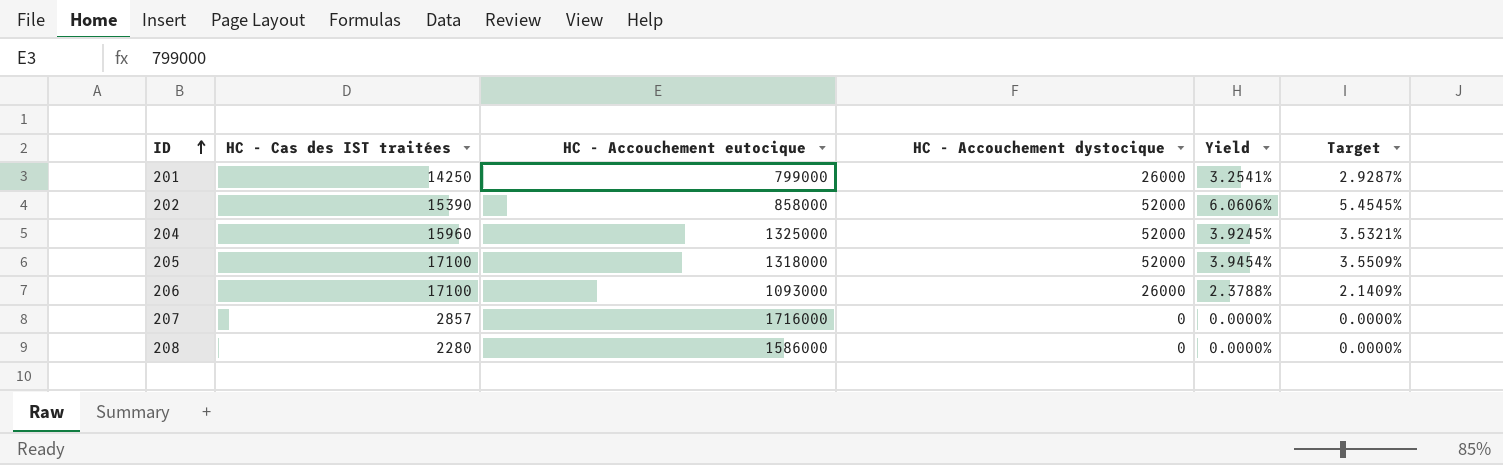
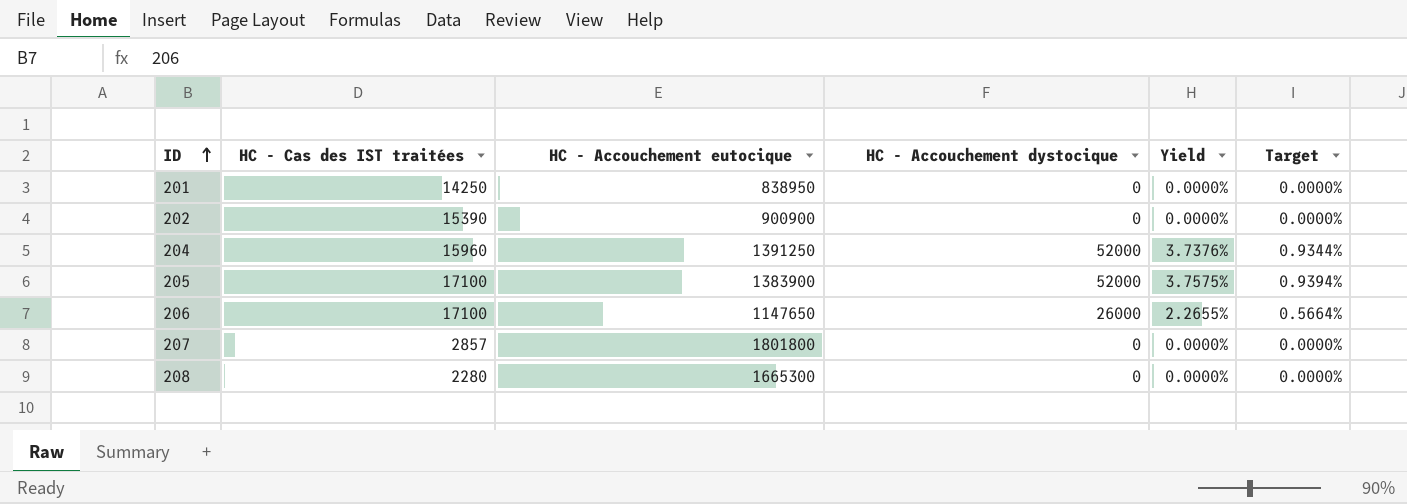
column Target | formula: [Yield] * 0.9 -> [Yield] * 0.25
201 | HC - Accouchement eutocique: 799000 -> 838950
201 | HC - Accouchement dystocique: 26000 -> 0
201 | Yield: 3.2541% -> 0.0000%
202 | HC - Accouchement eutocique: 858000 -> 900900
202 | HC - Accouchement dystocique: 52000 -> 0
202 | Yield: 6.0606% -> 0.0000%
204 | HC - Accouchement eutocique: 1325000 -> 1391250
204 | Yield: 3.9245% -> 3.7376%
205 | HC - Accouchement eutocique: 1318000 -> 1383900
205 | Yield: 3.9454% -> 3.7575%
206 | HC - Accouchement eutocique: 1093000 -> 1147650
206 | Yield: 2.3788% -> 2.2655%
207 | HC - Accouchement eutocique: 1716000 -> 1801800
208 | HC - Accouchement eutocique: 1586000 -> 1665300

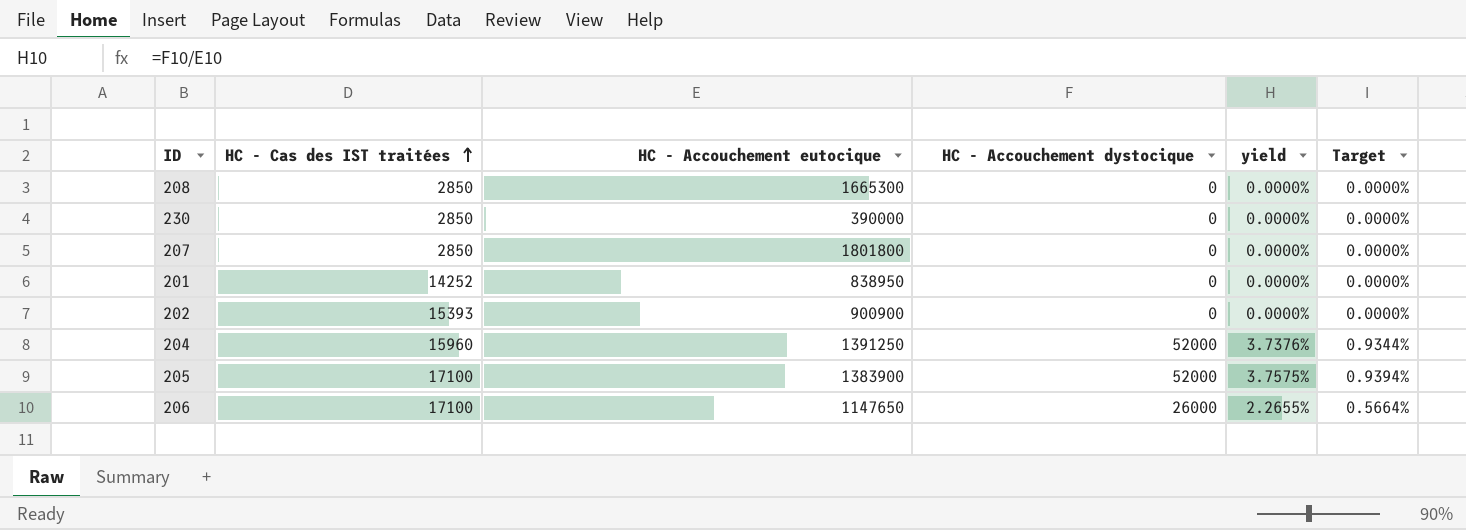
row order: ID ascending -> HC - Cas des IST traitées ascending
column name: Yield -> yield
208 | HC - Cas des IST traitées: 2280 -> 2850
row 230: none -> 2850 | 390000 | 0 | 0.0000% | 0.0000%
207 | HC - Cas des IST traitées: 2857 -> 2850
201 | HC - Cas des IST traitées: 14250 -> 14252
202 | HC - Cas des IST traitées: 15390 -> 15393

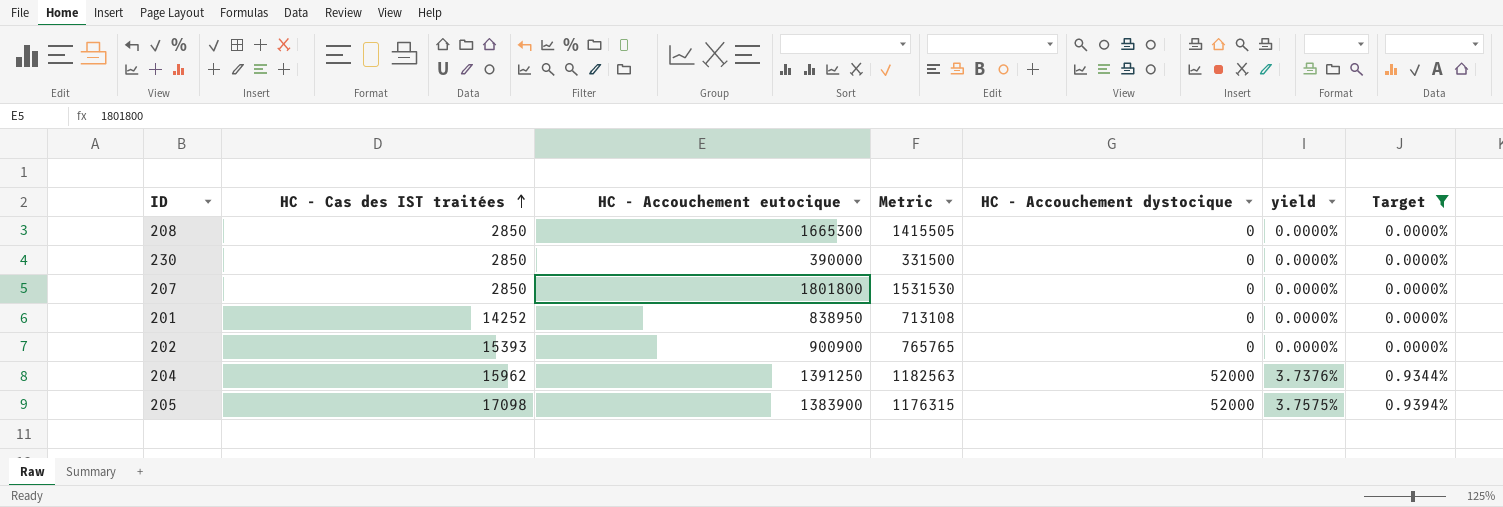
filter: none -> Target != 0.5664%
column Metric | formula: none -> [HC - Accouchement eutocique] * 0.85
204 | HC - Cas des IST traitées: 15960 -> 15962
205 | HC - Cas des IST traitées: 17100 -> 17098

